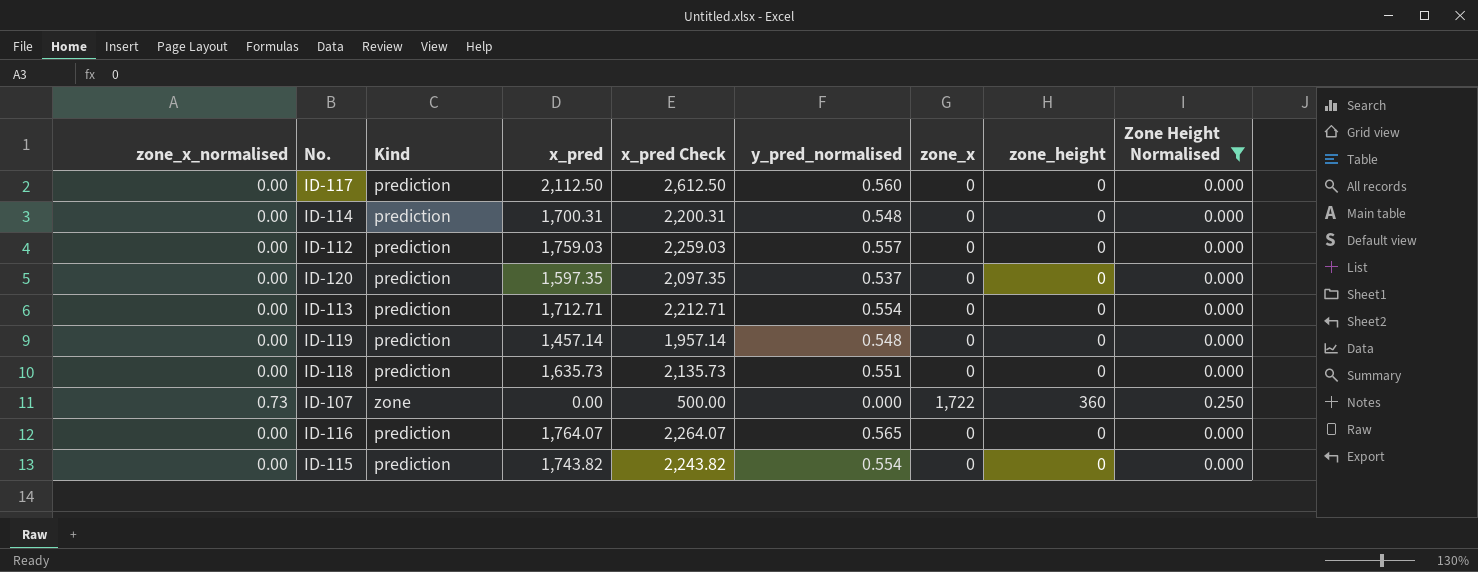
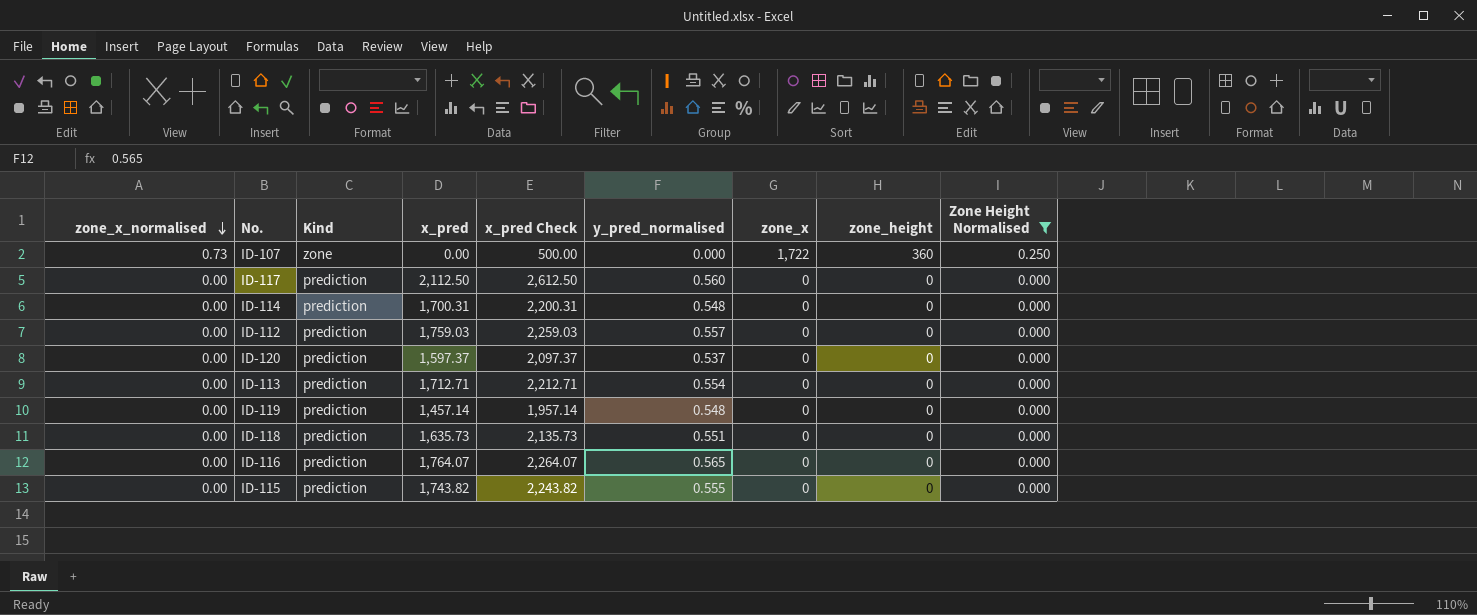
row order: none -> zone_x_normalised descending
ID-120 | x_pred: 1,597.35 -> 1,597.37
ID-120 | x_pred Check: 2,097.35 -> 2,097.37
ID-115 | y_pred_normalised: 0.554 -> 0.555

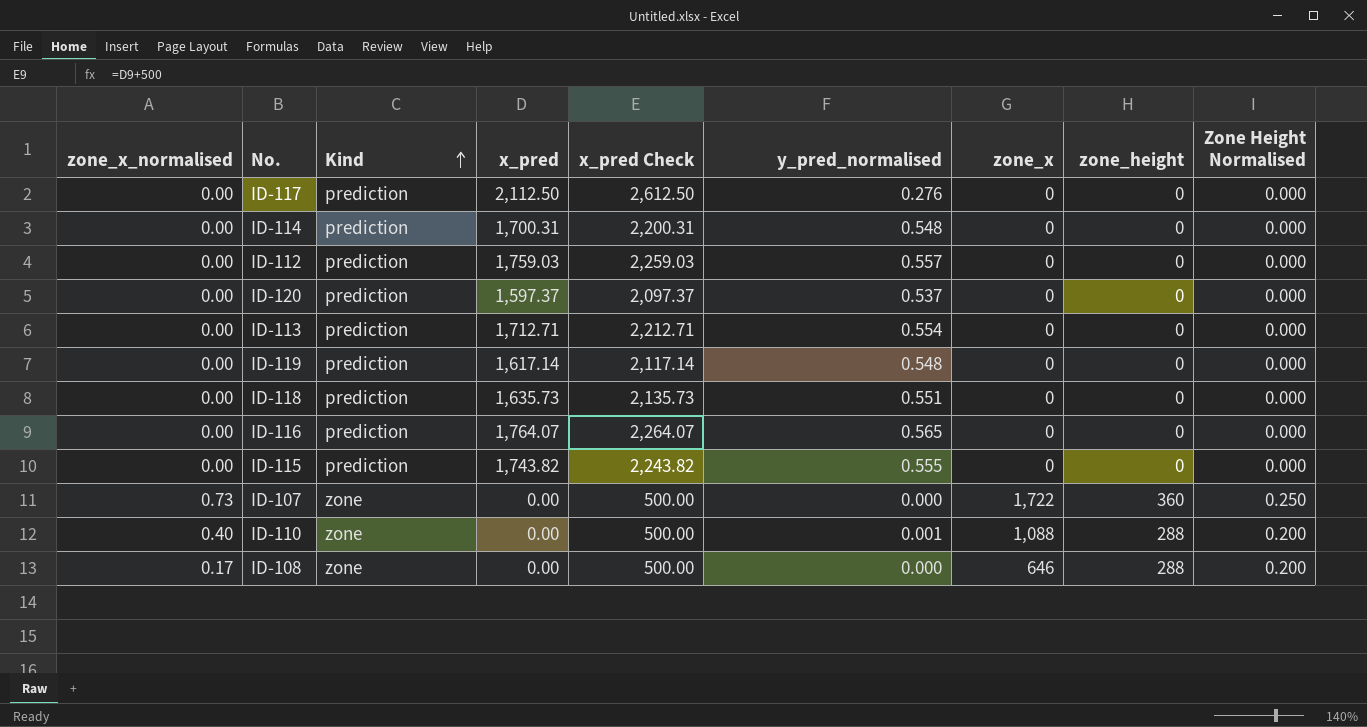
filter: Zone Height Normalised != 0.200 -> none
row order: zone_x_normalised descending -> Kind ascending
ID-117 | y_pred_normalised: 0.560 -> 0.276
ID-119 | x_pred: 1,457.14 -> 1,617.14
ID-119 | x_pred Check: 1,957.14 -> 2,117.14

